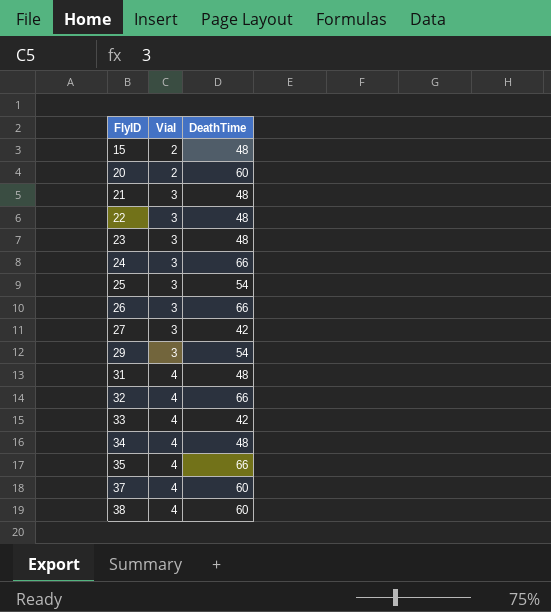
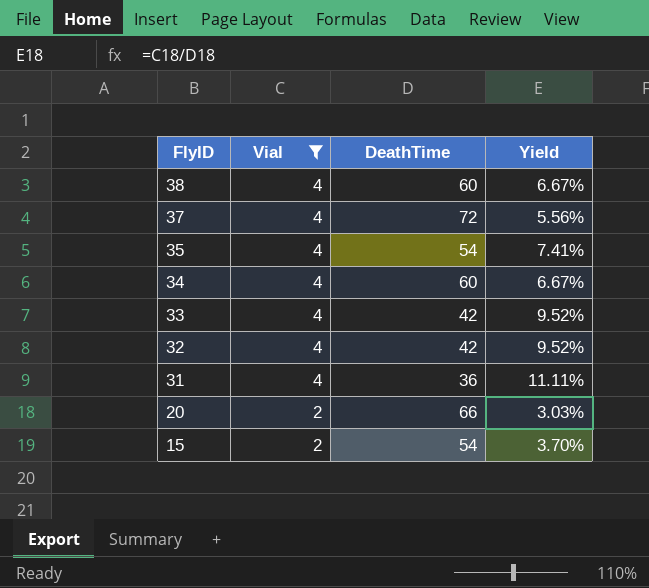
filter: none -> Vial != 3
row order: FlyID ascending -> FlyID descending
column Yield | formula: none -> [Vial] / [DeathTime]
37 | DeathTime: 60 -> 72
35 | DeathTime: 66 -> 54
34 | DeathTime: 48 -> 60
32 | DeathTime: 66 -> 42
31 | DeathTime: 48 -> 36
20 | DeathTime: 60 -> 66
15 | DeathTime: 48 -> 54

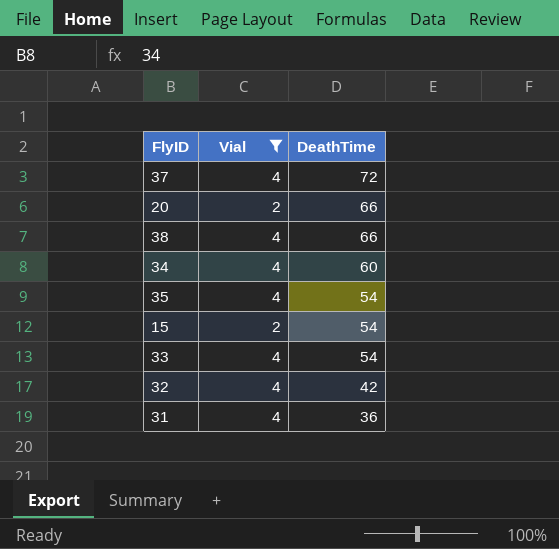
row order: FlyID descending -> DeathTime descending
column Yield | formula: [Vial] / [DeathTime] -> none
38 | DeathTime: 60 -> 66
33 | DeathTime: 42 -> 54

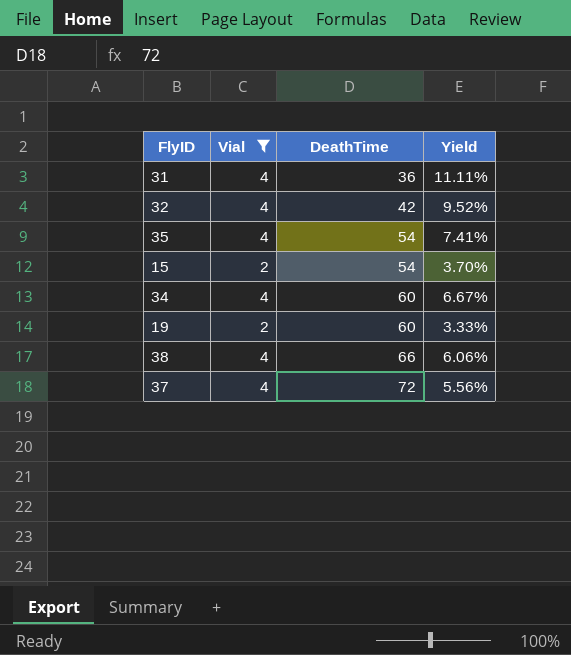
row order: DeathTime descending -> DeathTime ascending
column Yield | formula: none -> [Vial] / [DeathTime]
row 20: 2 | 66 -> none
row 33: 4 | 54 -> none
row 19: none -> 2 | 60 | 3.33%

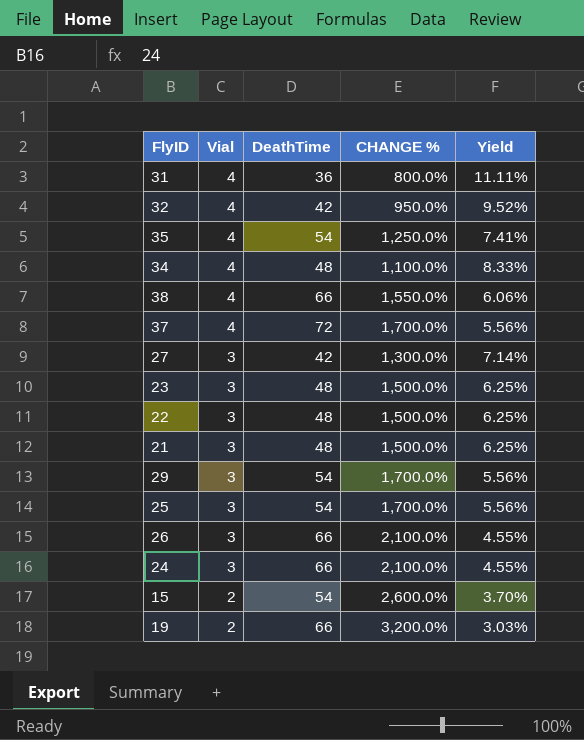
filter: Vial != 3 -> none
row order: DeathTime ascending -> Vial descending
column CHANGE % | formula: none -> ([DeathTime] - [Vial]) / [Vial]
34 | DeathTime: 60 -> 48
34 | Yield: 6.67% -> 8.33%
19 | DeathTime: 60 -> 66
19 | Yield: 3.33% -> 3.03%

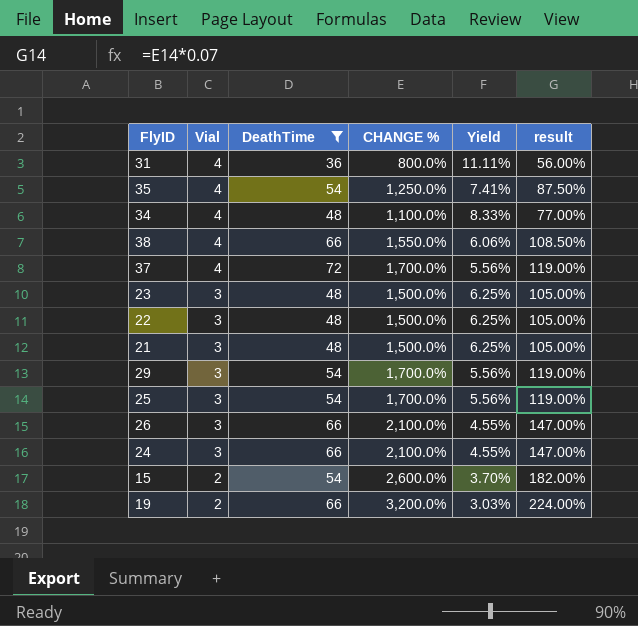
filter: none -> DeathTime != 42
column result | formula: none -> [CHANGE %] * 0.07

